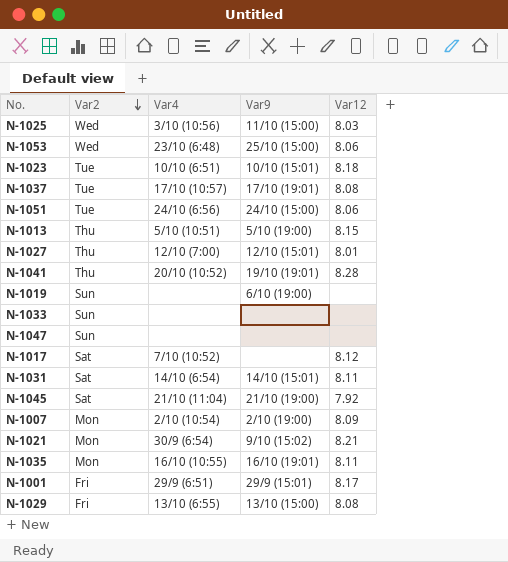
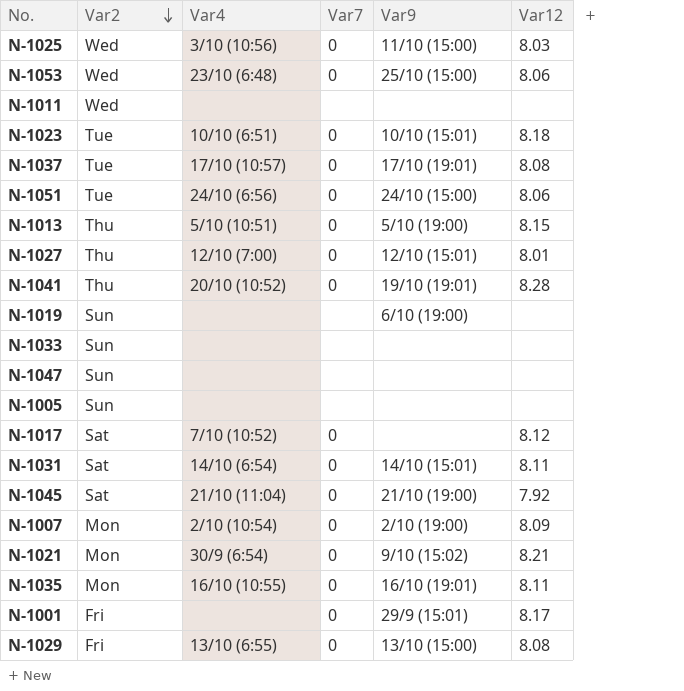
column Var7 | position: none -> 4
row N-1011: none -> Wed | none | none | none | none
row N-1005: none -> Sun | none | none | none | none
N-1001 | Var4: 29/9 (6:51) -> none

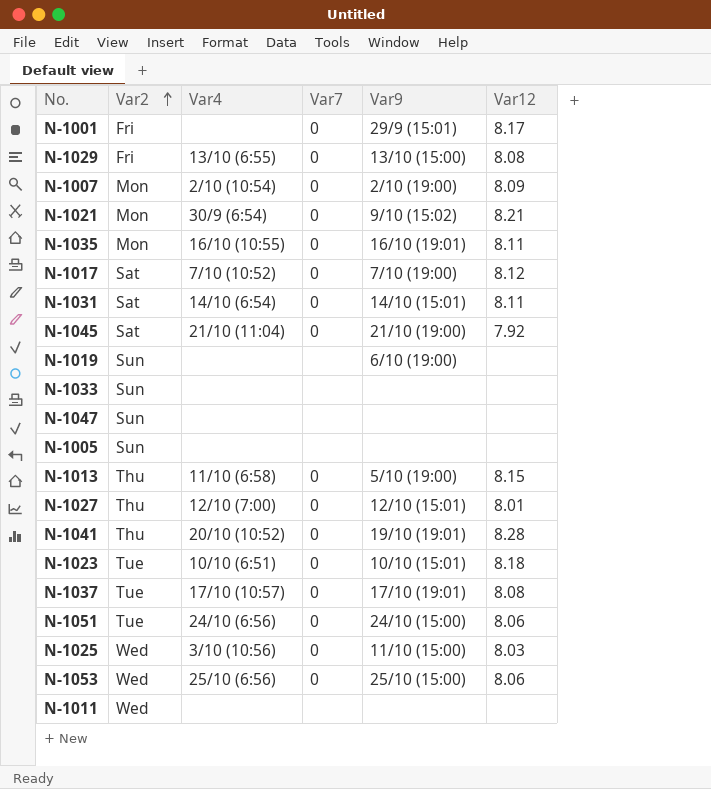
row order: Var2 descending -> Var2 ascending
N-1017 | Var9: none -> 7/10 (19:00)
N-1013 | Var4: 5/10 (10:51) -> 11/10 (6:58)
N-1053 | Var4: 23/10 (6:48) -> 25/10 (6:56)

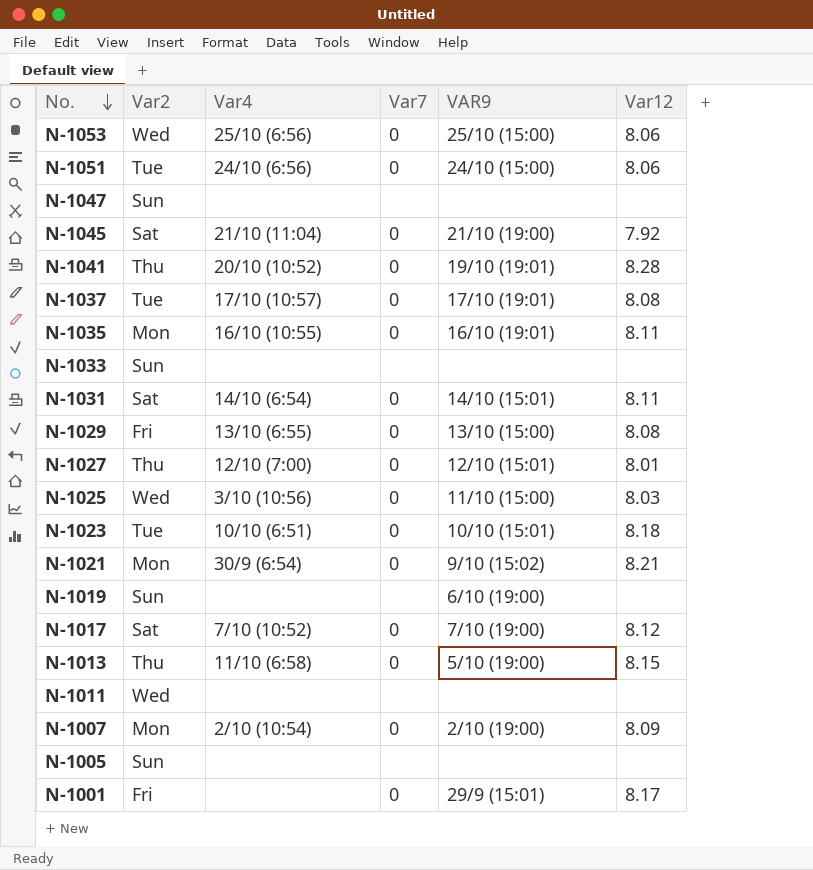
row order: Var2 ascending -> No. descending
column name: Var9 -> VAR9

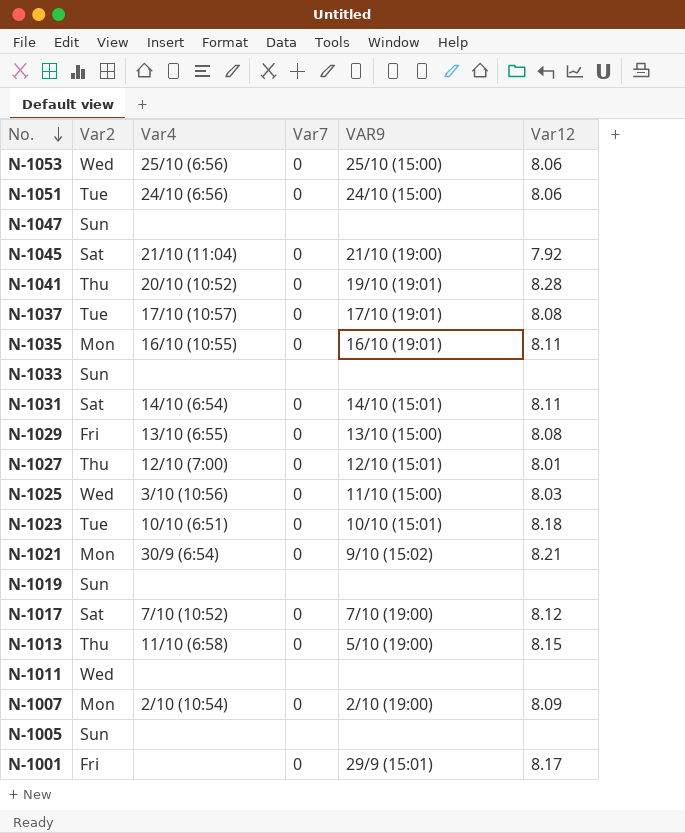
N-1019 | VAR9: 6/10 (19:00) -> none

